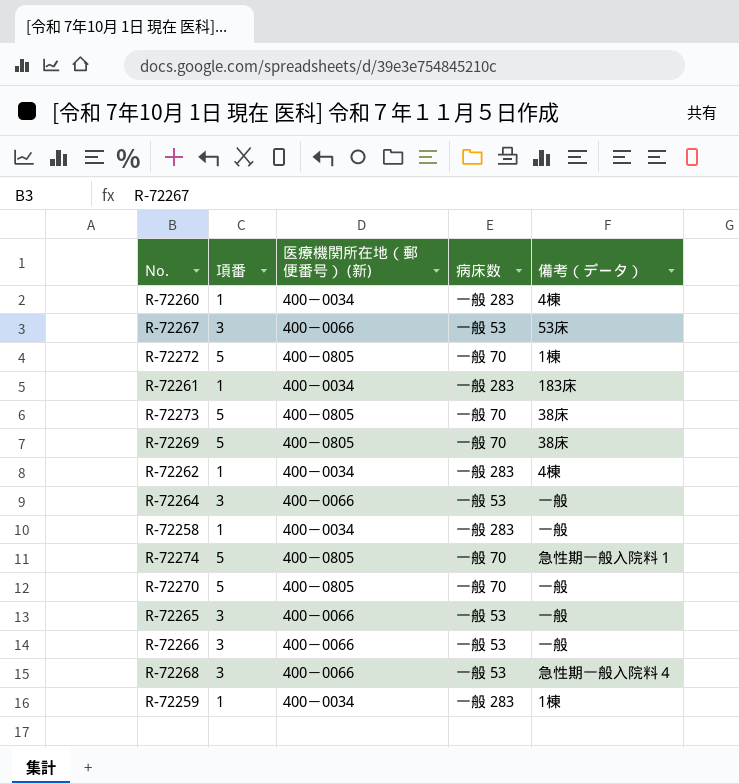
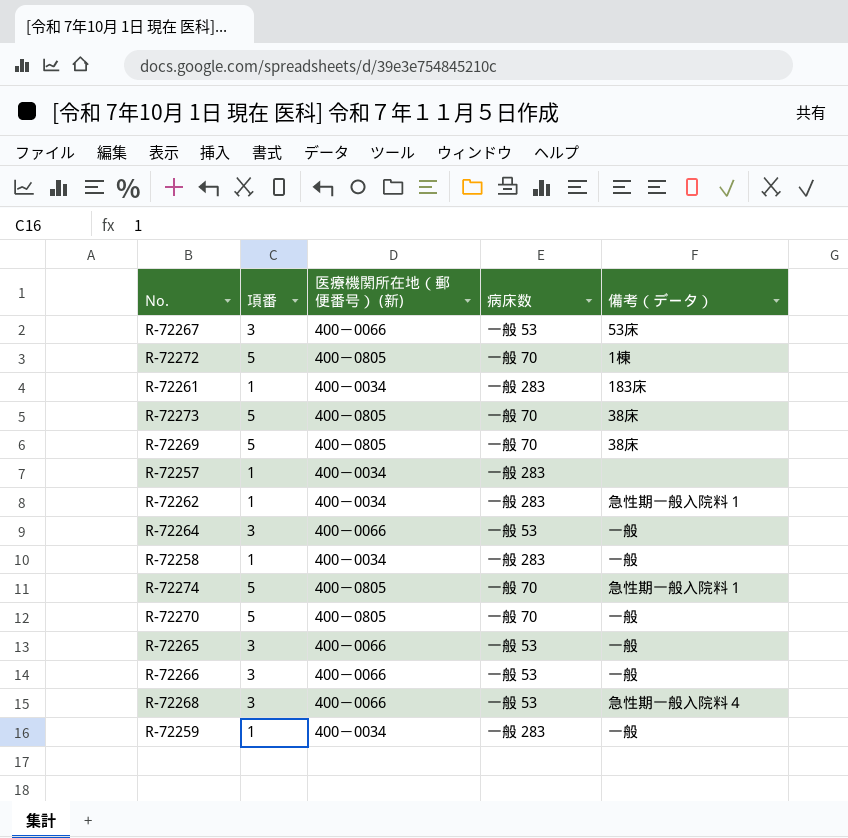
row R-72260: 1 | 400－0034 | 一般 283 | 4棟 -> none
row R-72257: none -> 1 | 400－0034 | 一般 283 | none
R-72262 | 備考（データ）: 4棟 -> 急性期一般入院料１
R-72259 | 備考（データ）: 1棟 -> 一般

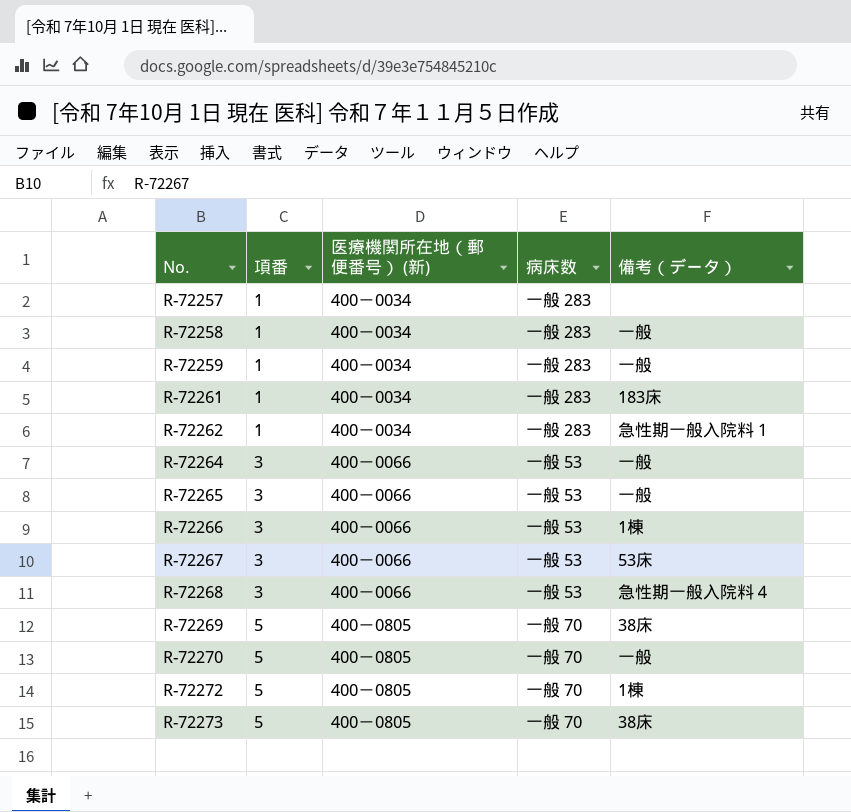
row order: none -> No. ascending
row R-72274: 5 | 400－0805 | 一般 70 | 急性期一般入院料１ -> none
R-72266 | 備考（データ）: 一般 -> 1棟

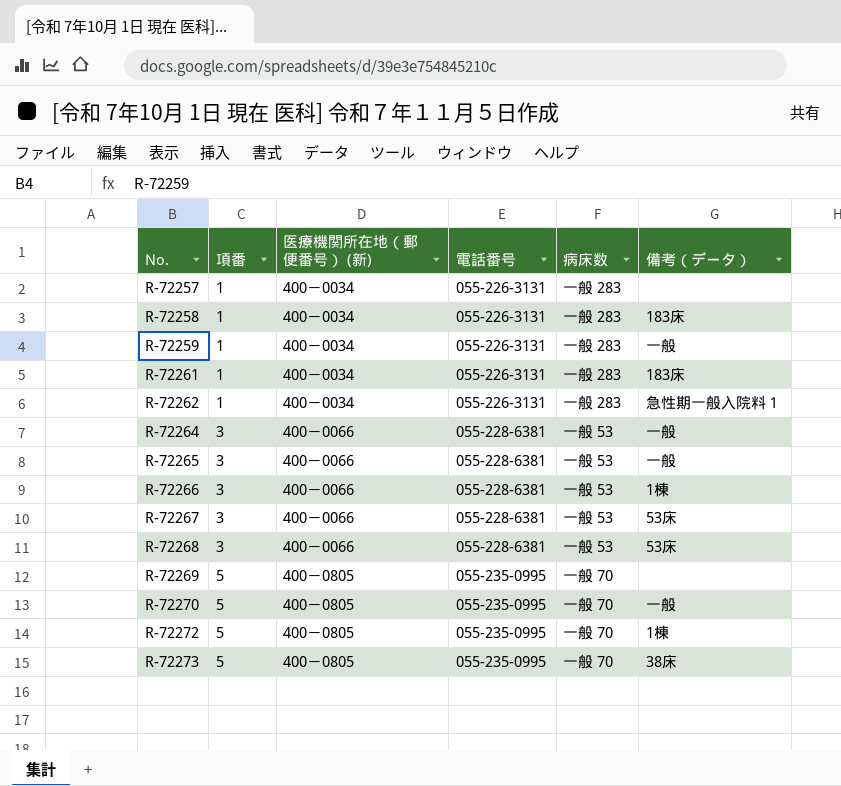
column 電話番号 | position: none -> 4
R-72258 | 備考（データ）: 一般 -> 183床
R-72268 | 備考（データ）: 急性期一般入院料４ -> 53床
R-72269 | 備考（データ）: 38床 -> none

